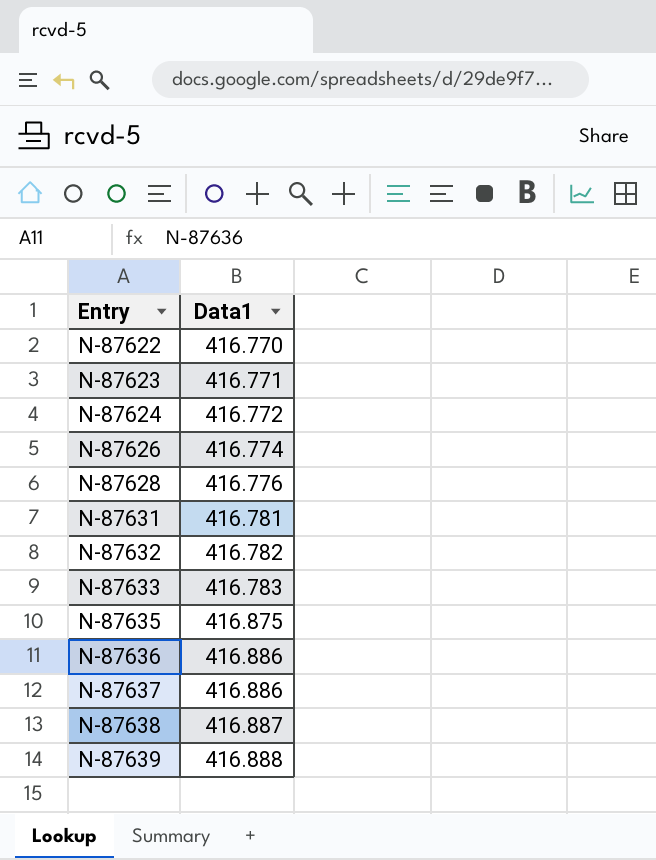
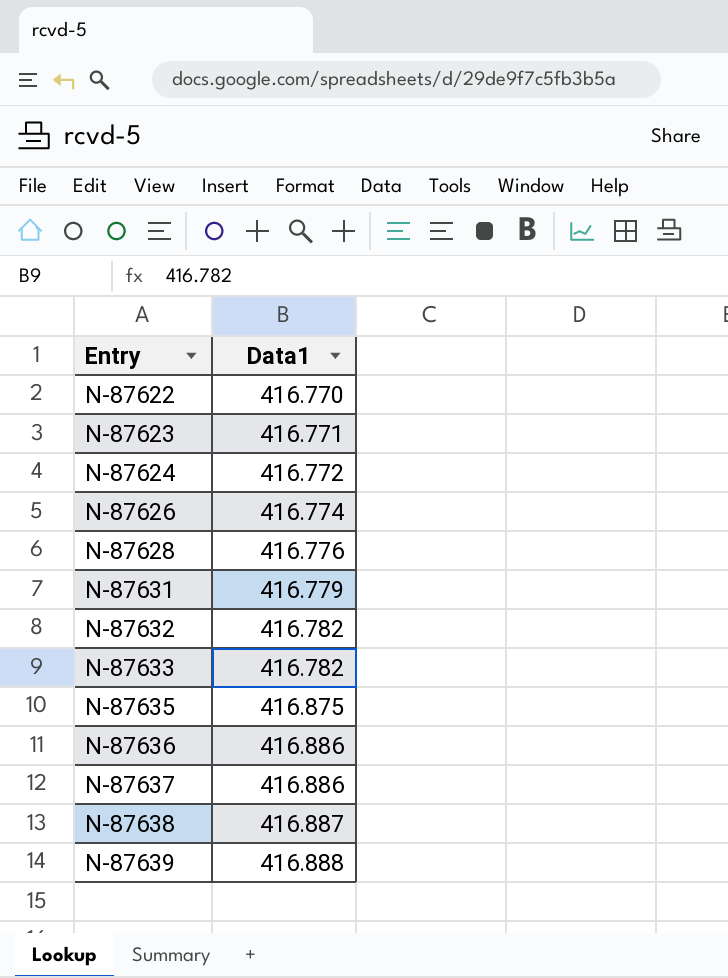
N-87631 | Data1: 416.781 -> 416.779
N-87633 | Data1: 416.783 -> 416.782

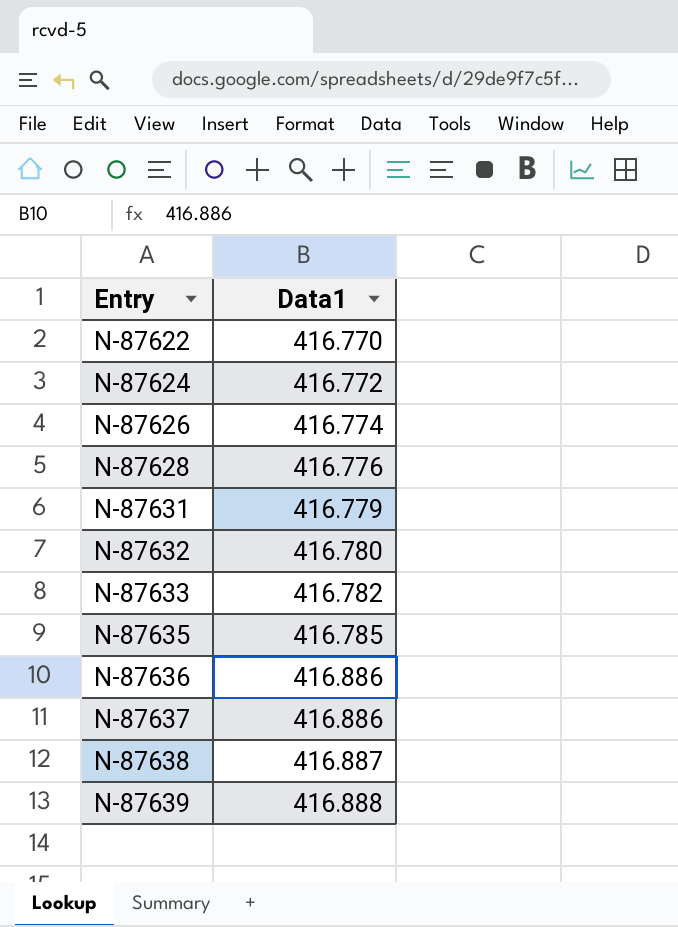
row N-87623: 416.771 -> none
N-87632 | Data1: 416.782 -> 416.780
N-87635 | Data1: 416.875 -> 416.785

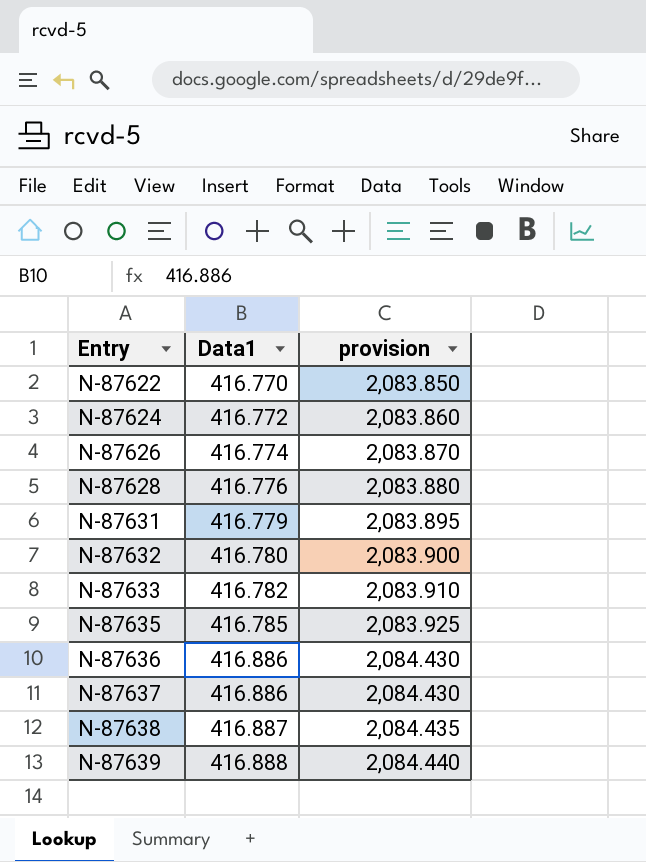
column provision | formula: none -> [Data1] * 5

